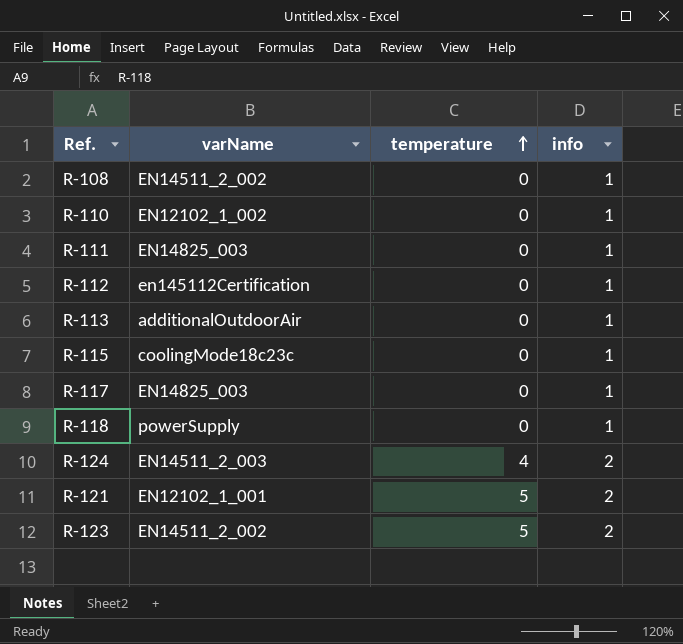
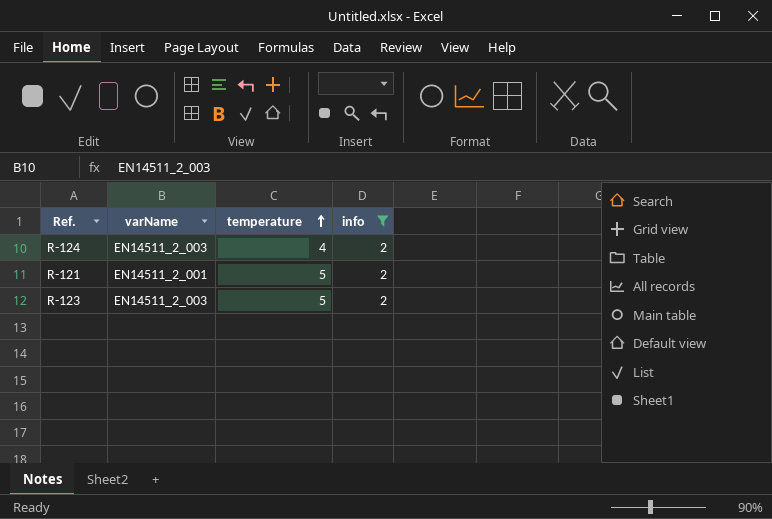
filter: none -> info = 2
R-121 | varName: EN12102_1_001 -> EN14511_2_001
R-123 | varName: EN14511_2_002 -> EN14511_2_003

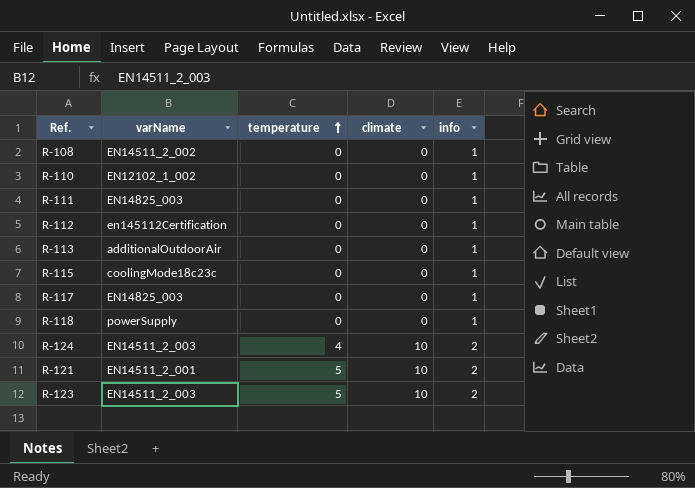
filter: info = 2 -> none
column climate | position: none -> 4

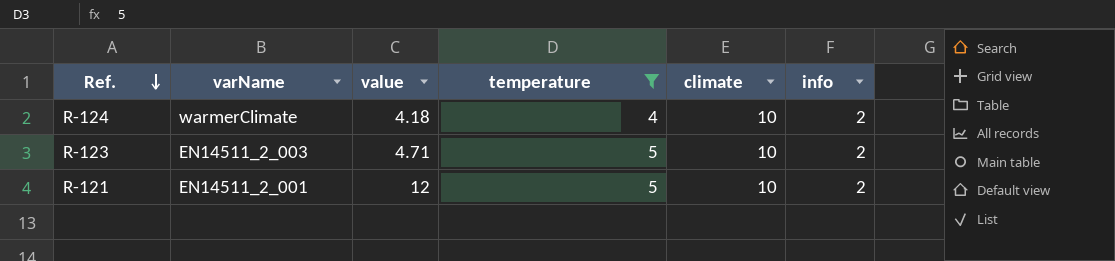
filter: none -> temperature != 0
row order: temperature ascending -> Ref. descending
column value | position: none -> 3
R-124 | varName: EN14511_2_003 -> warmerClimate

